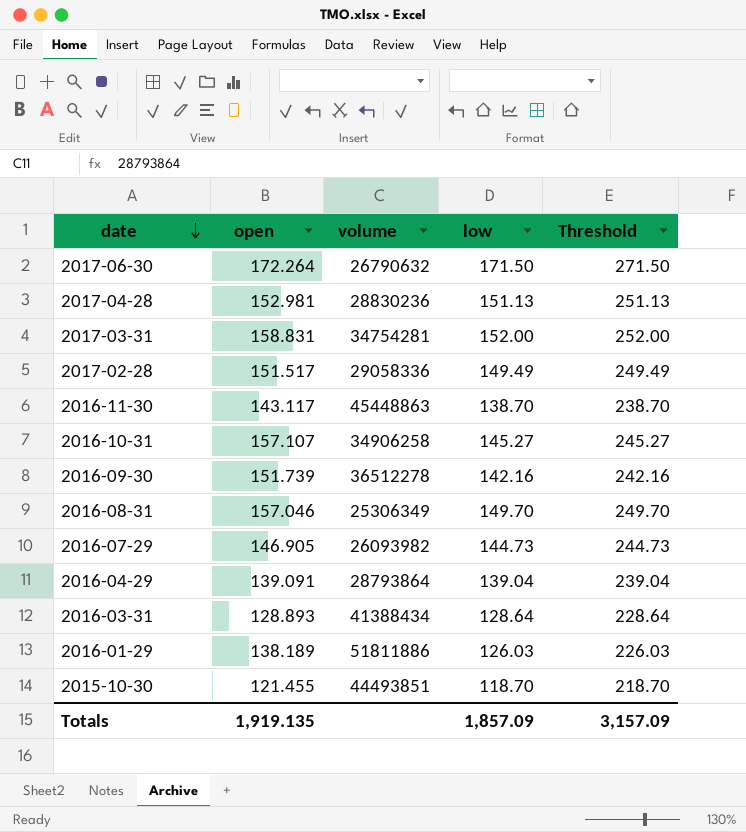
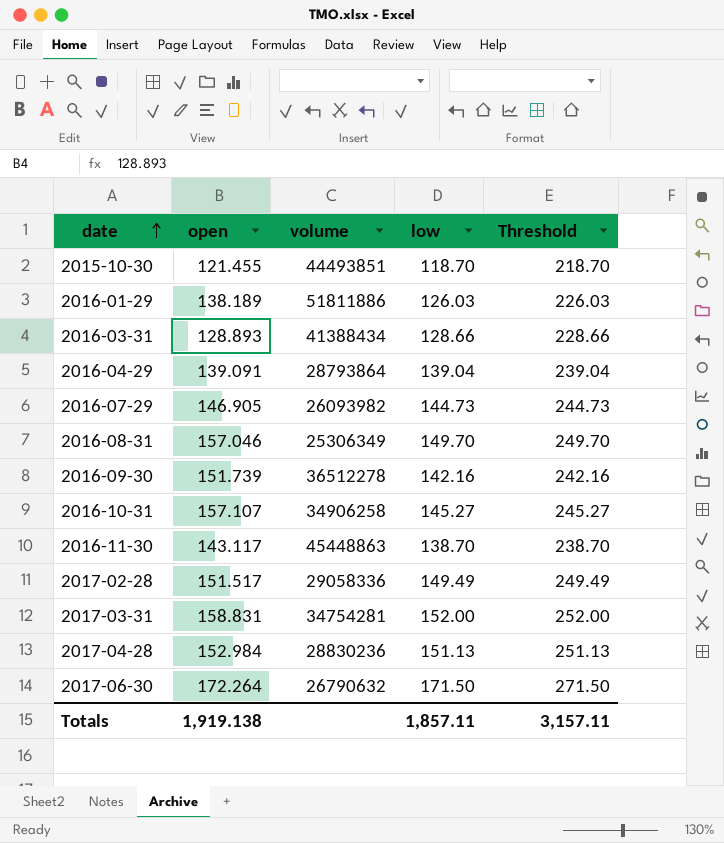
row order: date descending -> date ascending
2016-03-31 | low: 128.64 -> 128.66
2016-03-31 | Threshold: 228.64 -> 228.66
2017-04-28 | open: 152.981 -> 152.984
Totals | open: 1,919.135 -> 1,919.138
Totals | low: 1,857.09 -> 1,857.11
Totals | Threshold: 3,157.09 -> 3,157.11

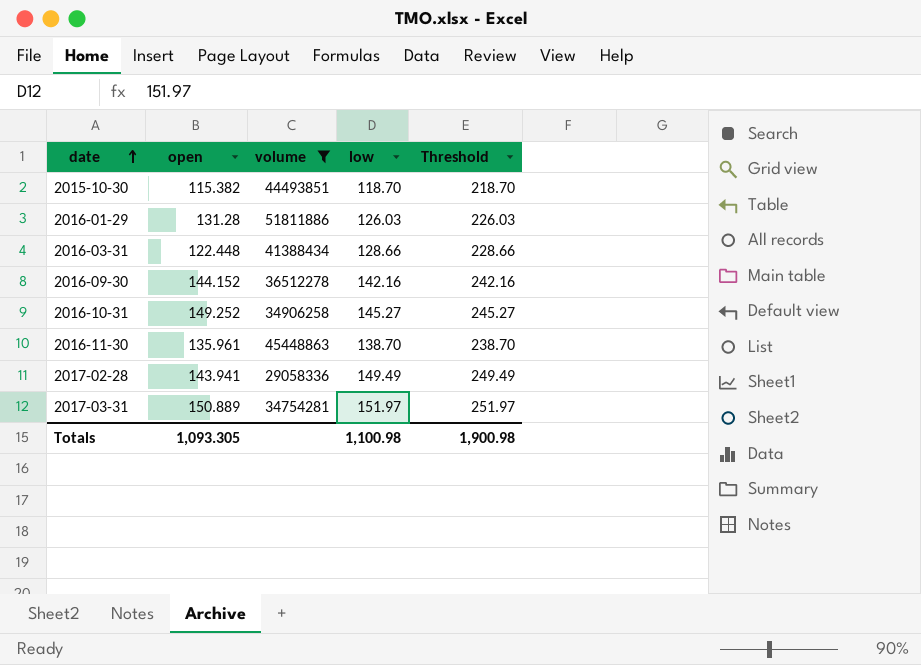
filter: none -> volume >= 29058336
2015-10-30 | open: 121.455 -> 115.382
2016-01-29 | open: 138.189 -> 131.28
2016-03-31 | open: 128.893 -> 122.448
2016-09-30 | open: 151.739 -> 144.152
2016-10-31 | open: 157.107 -> 149.252
2016-11-30 | open: 143.117 -> 135.961
2017-02-28 | open: 151.517 -> 143.941
2017-03-31 | open: 158.831 -> 150.889
2017-03-31 | low: 152.00 -> 151.97
2017-03-31 | Threshold: 252.00 -> 251.97
Totals | open: 1,919.138 -> 1,093.305
Totals | low: 1,857.11 -> 1,100.98
Totals | Threshold: 3,157.11 -> 1,900.98

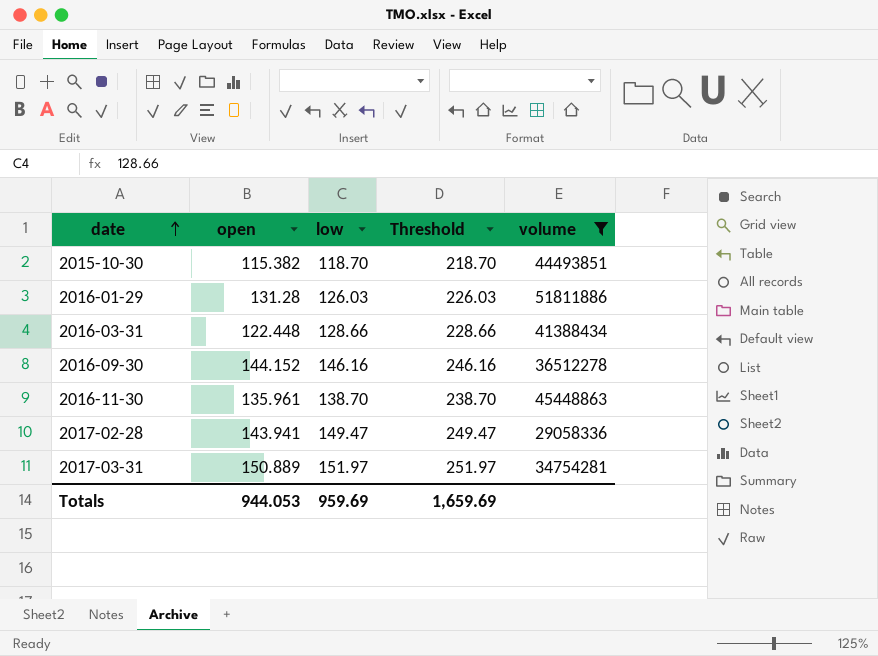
column volume | position: 3 -> 5
row 2016-10-31: 149.252 | 34906258 | 145.27 | 245.27 -> none
2016-09-30 | low: 142.16 -> 146.16
2016-09-30 | Threshold: 242.16 -> 246.16
2017-02-28 | low: 149.49 -> 149.47
2017-02-28 | Threshold: 249.49 -> 249.47
Totals | open: 1,093.305 -> 944.053
Totals | low: 1,100.98 -> 959.69
Totals | Threshold: 1,900.98 -> 1,659.69

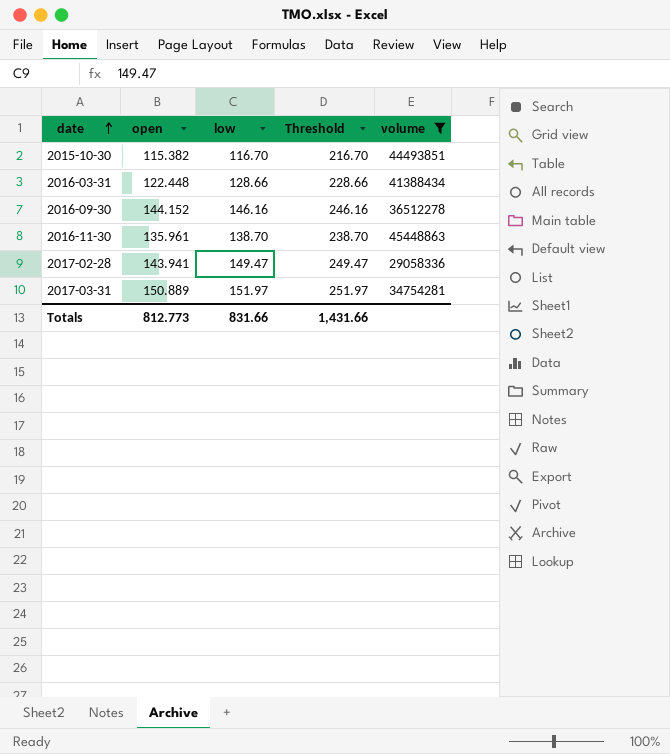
row 2016-01-29: 131.28 | 126.03 | 226.03 | 51811886 -> none
2015-10-30 | low: 118.70 -> 116.70
2015-10-30 | Threshold: 218.70 -> 216.70
Totals | open: 944.053 -> 812.773
Totals | low: 959.69 -> 831.66
Totals | Threshold: 1,659.69 -> 1,431.66

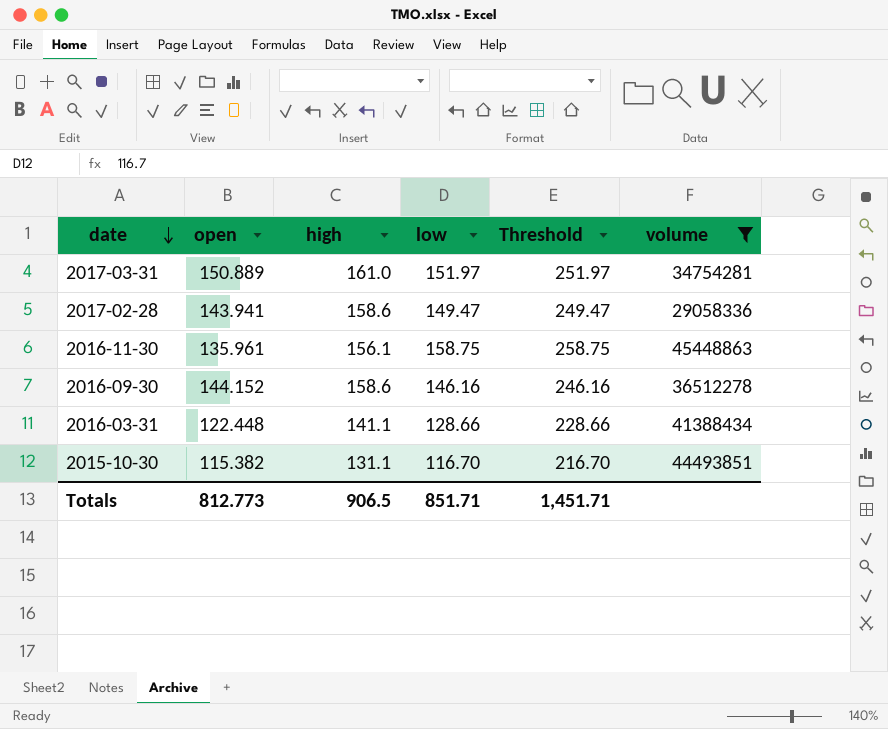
row order: date ascending -> date descending
column high | position: none -> 3
2016-11-30 | low: 138.70 -> 158.75
2016-11-30 | Threshold: 238.70 -> 258.75
Totals | low: 831.66 -> 851.71
Totals | Threshold: 1,431.66 -> 1,451.71

